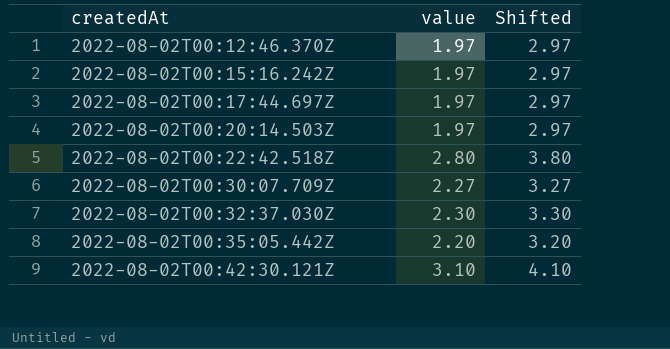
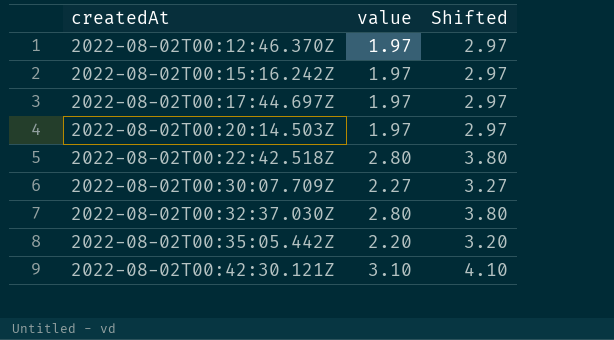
2022-08-02T00:32:37.030Z | value: 2.30 -> 2.80
2022-08-02T00:32:37.030Z | Shifted: 3.30 -> 3.80

